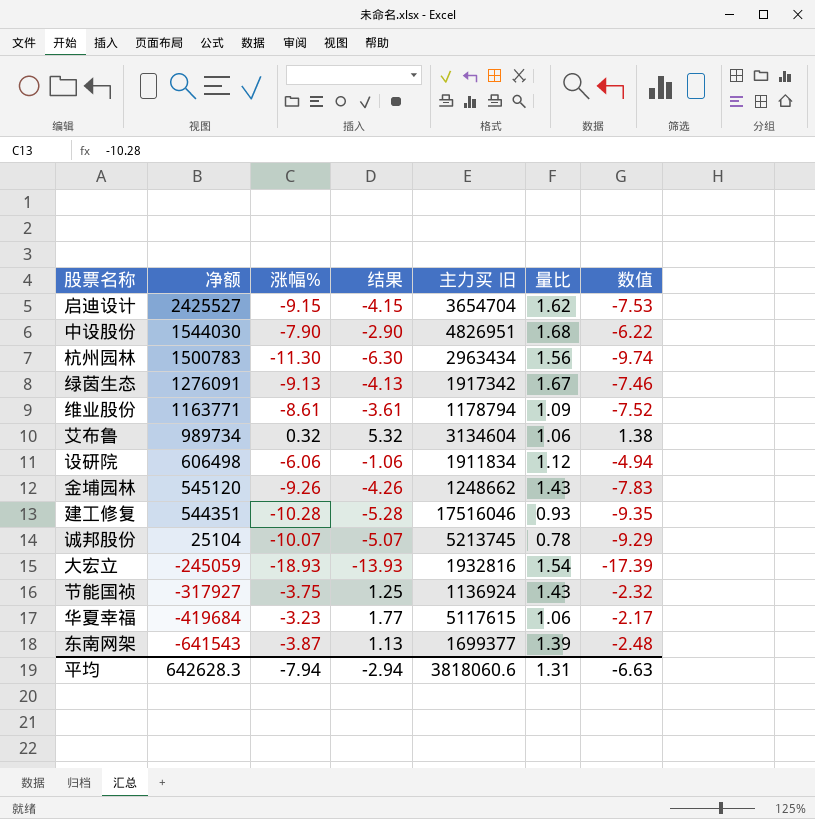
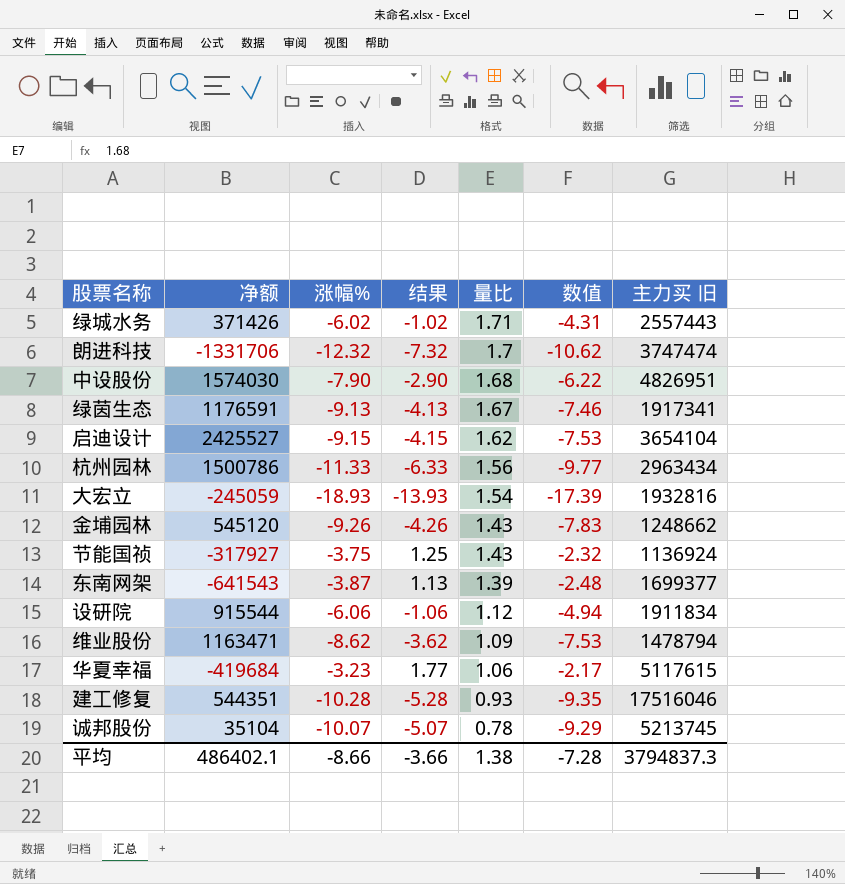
row order: 净额 descending -> 量比 descending
column 主力买 旧 | position: 5 -> 7
row 艾布鲁: 989734 | 0.32 | 5.32 | 3134604 | 1.06 | 1.38 -> none
row 绿城水务: none -> 371426 | -6.02 | -1.02 | 1.71 | -4.31 | 2557443
row 朗进科技: none -> -1331706 | -12.32 | -7.32 | 1.7 | -10.62 | 3747474
中设股份 | 净额: 1544030 -> 1574030
绿茵生态 | 净额: 1276091 -> 1176591
绿茵生态 | 主力买 旧: 1917342 -> 1917341
启迪设计 | 主力买 旧: 3654704 -> 3654104
杭州园林 | 净额: 1500783 -> 1500786
杭州园林 | 涨幅%: -11.30 -> -11.33
杭州园林 | 结果: -6.30 -> -6.33
杭州园林 | 数值: -9.74 -> -9.77
设研院 | 净额: 606498 -> 915544
维业股份 | 净额: 1163771 -> 1163471
维业股份 | 涨幅%: -8.61 -> -8.62
维业股份 | 结果: -3.61 -> -3.62
维业股份 | 数值: -7.52 -> -7.53
维业股份 | 主力买 旧: 1178794 -> 1478794
诚邦股份 | 净额: 25104 -> 35104
平均 | 净额: 642628.3 -> 486402.1
平均 | 涨幅%: -7.94 -> -8.66
平均 | 结果: -2.94 -> -3.66
平均 | 量比: 1.31 -> 1.38
平均 | 数值: -6.63 -> -7.28
平均 | 主力买 旧: 3818060.6 -> 3794837.3

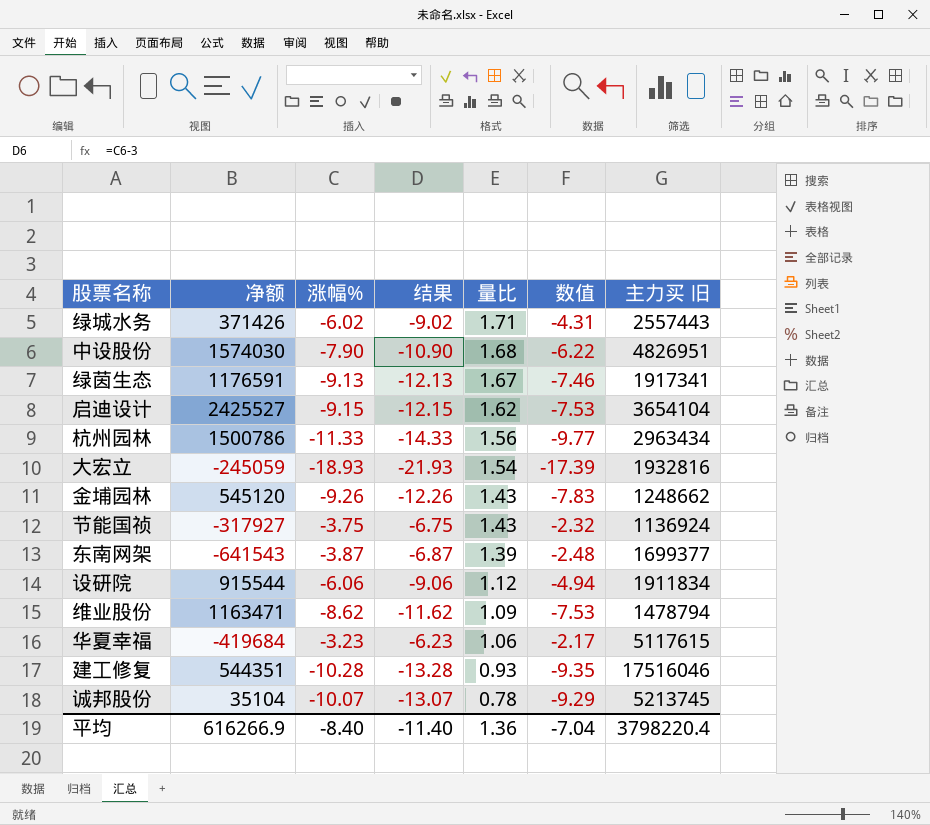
column 结果 | formula: [涨幅%] + 5 -> [涨幅%] - 3
row 朗进科技: -1331706 | -12.32 | -7.32 | 1.7 | -10.62 | 3747474 -> none
平均 | 净额: 486402.1 -> 616266.9
平均 | 涨幅%: -8.66 -> -8.40
平均 | 结果: -3.66 -> -11.40
平均 | 量比: 1.38 -> 1.36
平均 | 数值: -7.28 -> -7.04
平均 | 主力买 旧: 3794837.3 -> 3798220.4

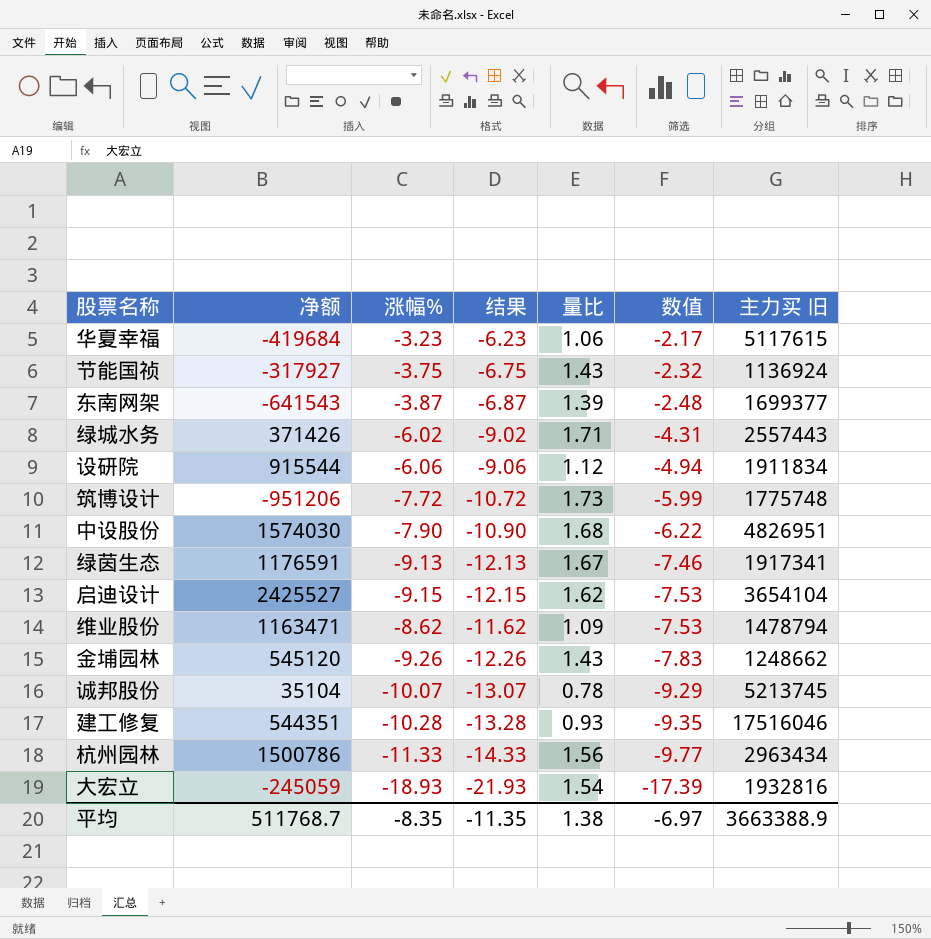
row order: 量比 descending -> 数值 descending
row 筑博设计: none -> -951206 | -7.72 | -10.72 | 1.73 | -5.99 | 1775748
平均 | 净额: 616266.9 -> 511768.7
平均 | 涨幅%: -8.40 -> -8.35
平均 | 结果: -11.40 -> -11.35
平均 | 量比: 1.36 -> 1.38
平均 | 数值: -7.04 -> -6.97
平均 | 主力买 旧: 3798220.4 -> 3663388.9

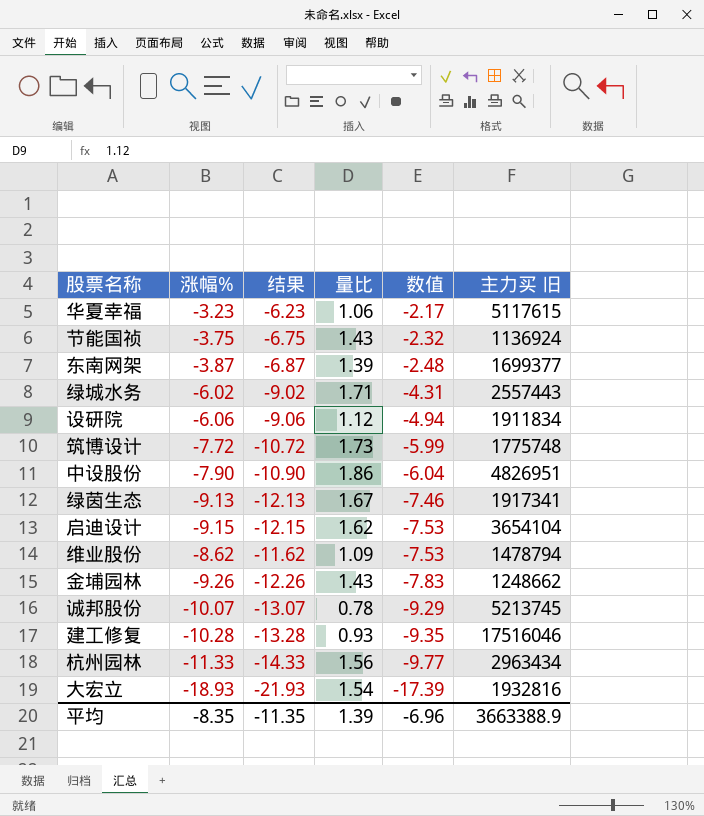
column 净额 | position: 2 -> none
中设股份 | 量比: 1.68 -> 1.86
中设股份 | 数值: -6.22 -> -6.04
平均 | 量比: 1.38 -> 1.39
平均 | 数值: -6.97 -> -6.96

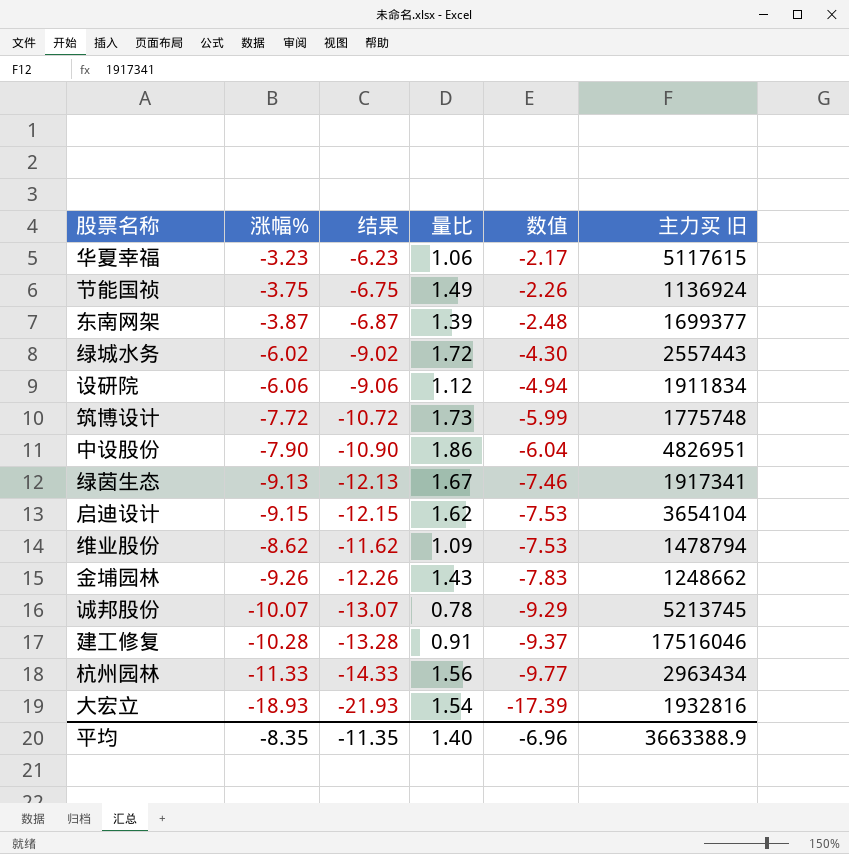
节能国祯 | 量比: 1.43 -> 1.49
节能国祯 | 数值: -2.32 -> -2.26
绿城水务 | 量比: 1.71 -> 1.72
绿城水务 | 数值: -4.31 -> -4.30
建工修复 | 量比: 0.93 -> 0.91
建工修复 | 数值: -9.35 -> -9.37
平均 | 量比: 1.39 -> 1.40

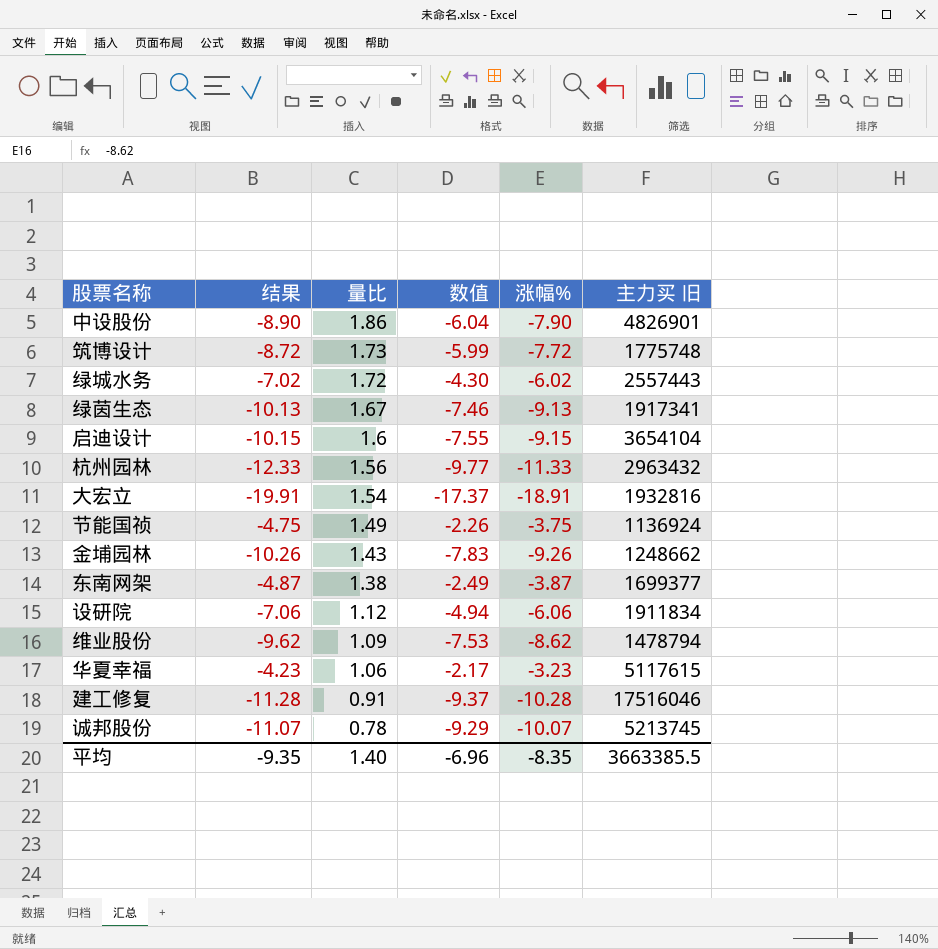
row order: 数值 descending -> 量比 descending
column 结果 | formula: [涨幅%] - 3 -> [涨幅%] - 1
column 涨幅% | position: 2 -> 5
中设股份 | 主力买 旧: 4826951 -> 4826901
启迪设计 | 量比: 1.62 -> 1.6
启迪设计 | 数值: -7.53 -> -7.55
杭州园林 | 主力买 旧: 2963434 -> 2963432
大宏立 | 数值: -17.39 -> -17.37
大宏立 | 涨幅%: -18.93 -> -18.91
东南网架 | 量比: 1.39 -> 1.38
东南网架 | 数值: -2.48 -> -2.49
平均 | 结果: -11.35 -> -9.35
平均 | 主力买 旧: 3663388.9 -> 3663385.5

